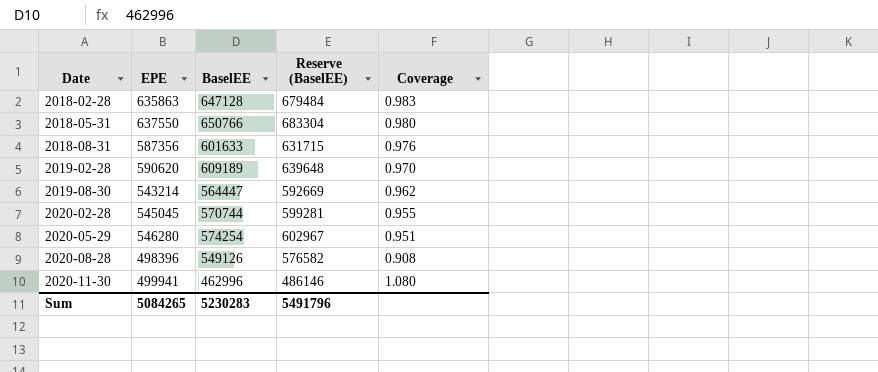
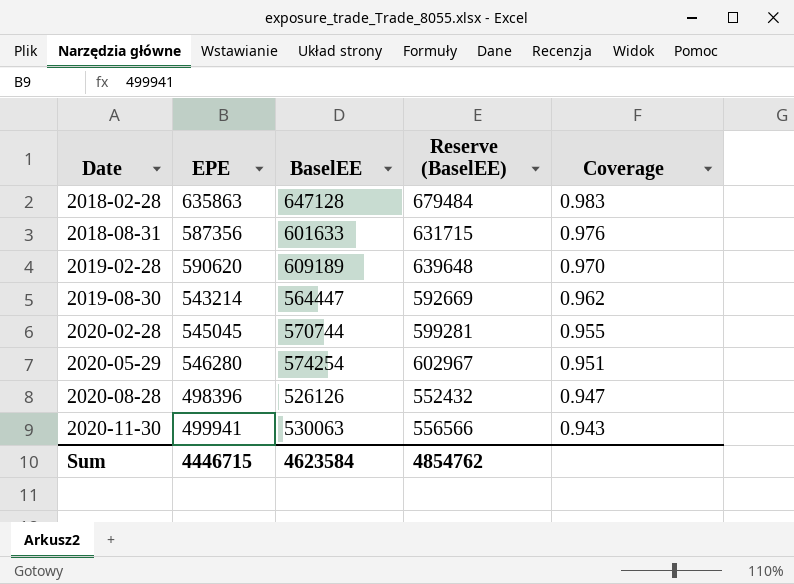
row 2018-05-31: 637550 | 650766 | 683304 | 0.980 -> none
2020-08-28 | BaselEE: 549126 -> 526126
2020-08-28 | Reserve (BaselEE): 576582 -> 552432
2020-08-28 | Coverage: 0.908 -> 0.947
2020-11-30 | BaselEE: 462996 -> 530063
2020-11-30 | Reserve (BaselEE): 486146 -> 556566
2020-11-30 | Coverage: 1.080 -> 0.943
Sum | EPE: 5084265 -> 4446715
Sum | BaselEE: 5230283 -> 4623584
Sum | Reserve (BaselEE): 5491796 -> 4854762

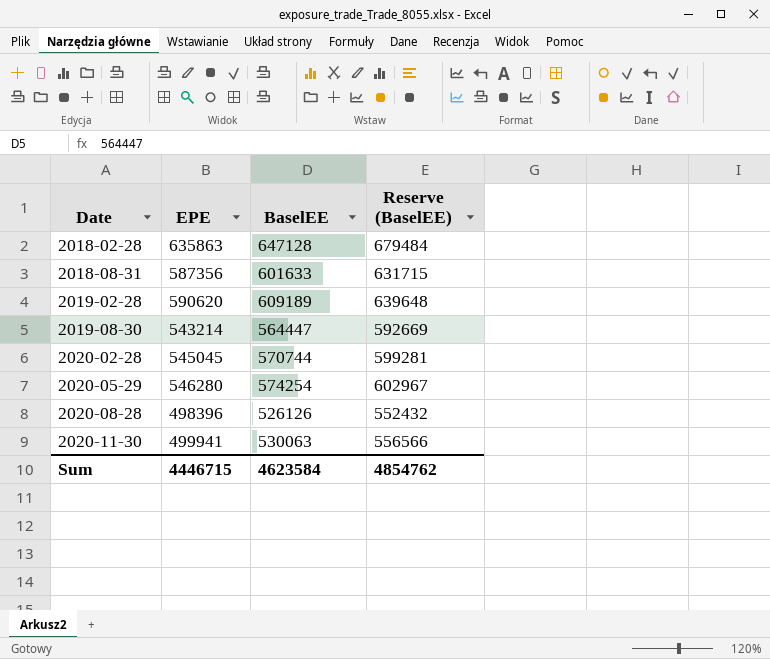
column Coverage | formula: [EPE] / [BaselEE] -> none

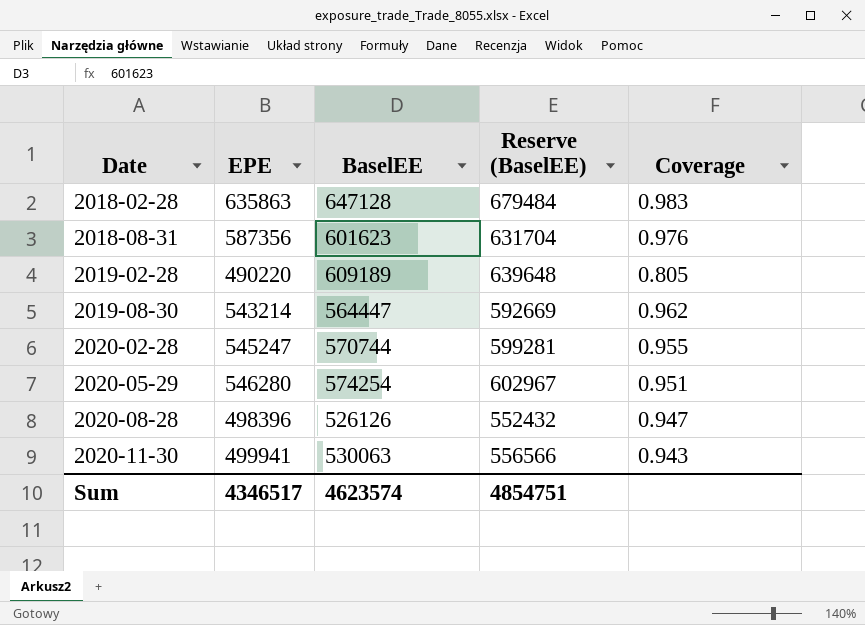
column Coverage | formula: none -> [EPE] / [BaselEE]
2018-08-31 | BaselEE: 601633 -> 601623
2018-08-31 | Reserve (BaselEE): 631715 -> 631704
2019-02-28 | EPE: 590620 -> 490220
2020-02-28 | EPE: 545045 -> 545247
Sum | EPE: 4446715 -> 4346517
Sum | BaselEE: 4623584 -> 4623574
Sum | Reserve (BaselEE): 4854762 -> 4854751

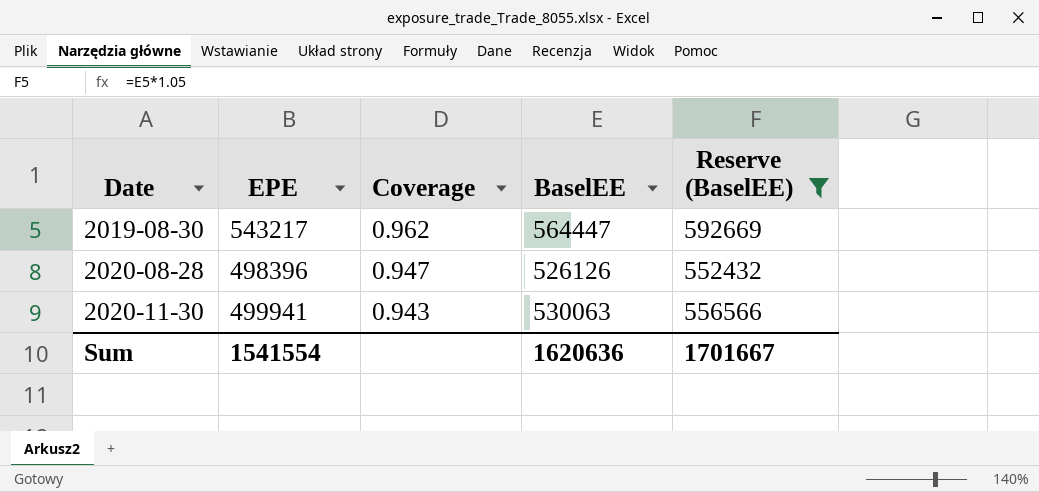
filter: none -> Reserve (BaselEE) <= 592669
column Coverage | position: 5 -> 3
2019-08-30 | EPE: 543214 -> 543217
Sum | EPE: 4346517 -> 1541554
Sum | BaselEE: 4623574 -> 1620636
Sum | Reserve (BaselEE): 4854751 -> 1701667

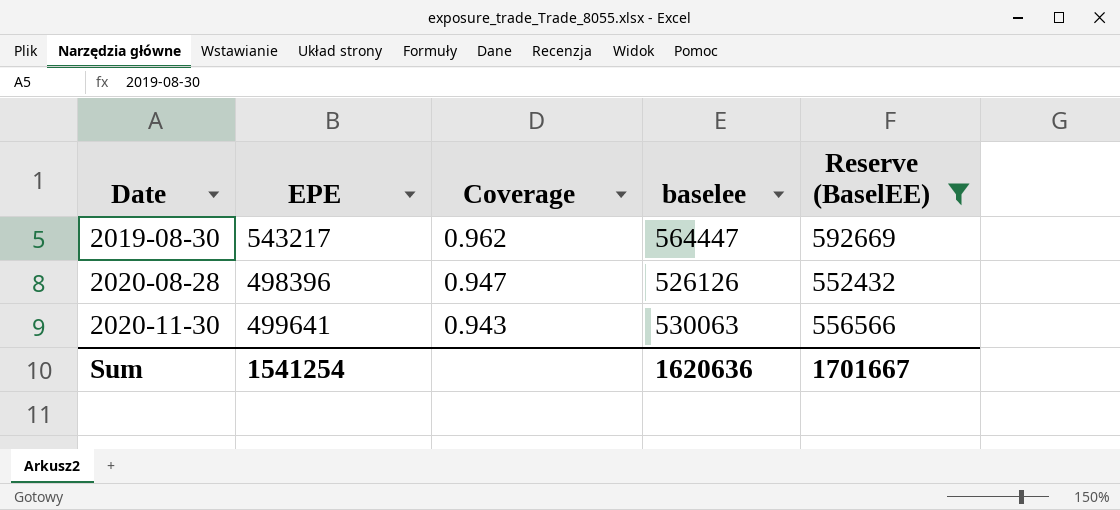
column name: BaselEE -> baselee
2020-11-30 | EPE: 499941 -> 499641
Sum | EPE: 1541554 -> 1541254

